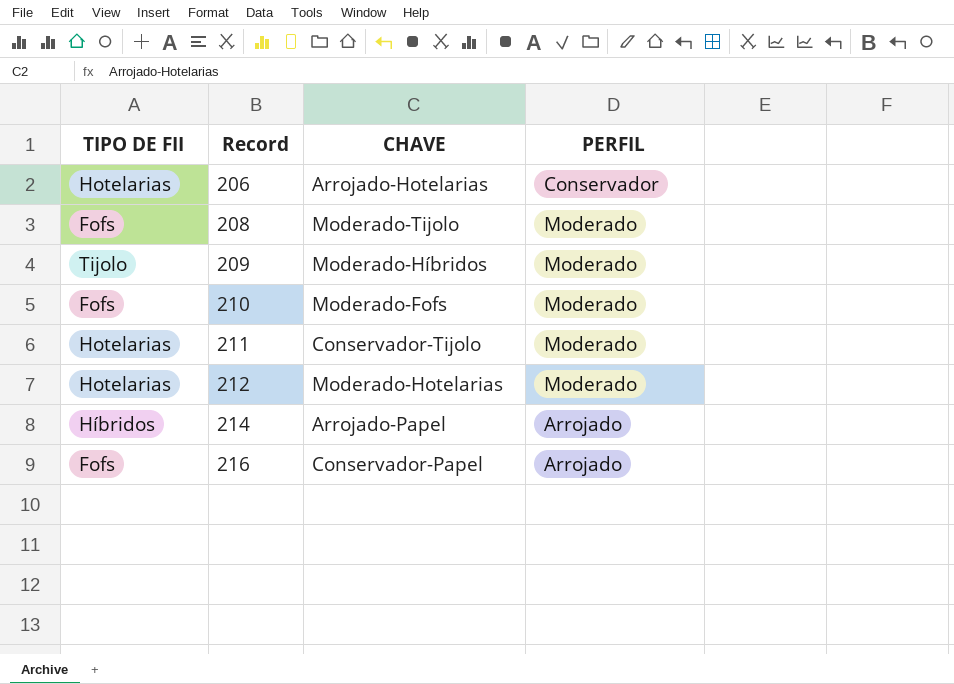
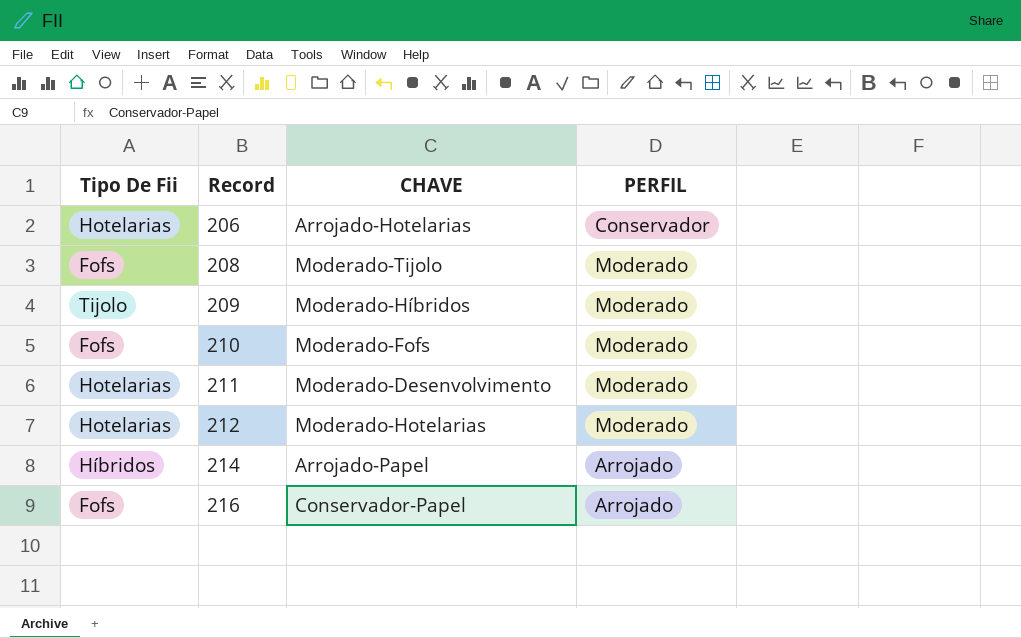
column name: TIPO DE FII -> Tipo De Fii
211 | CHAVE: Conservador-Tijolo -> Moderado-Desenvolvimento

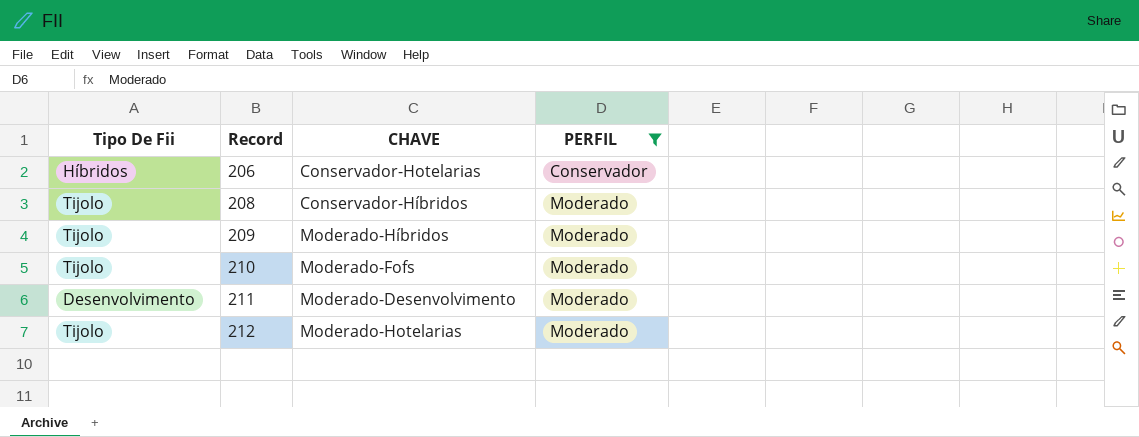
filter: none -> PERFIL != Arrojado
206 | Tipo De Fii: Hotelarias -> Híbridos
206 | CHAVE: Arrojado-Hotelarias -> Conservador-Hotelarias
208 | Tipo De Fii: Fofs -> Tijolo
208 | CHAVE: Moderado-Tijolo -> Conservador-Híbridos
210 | Tipo De Fii: Fofs -> Tijolo
211 | Tipo De Fii: Hotelarias -> Desenvolvimento
212 | Tipo De Fii: Hotelarias -> Tijolo

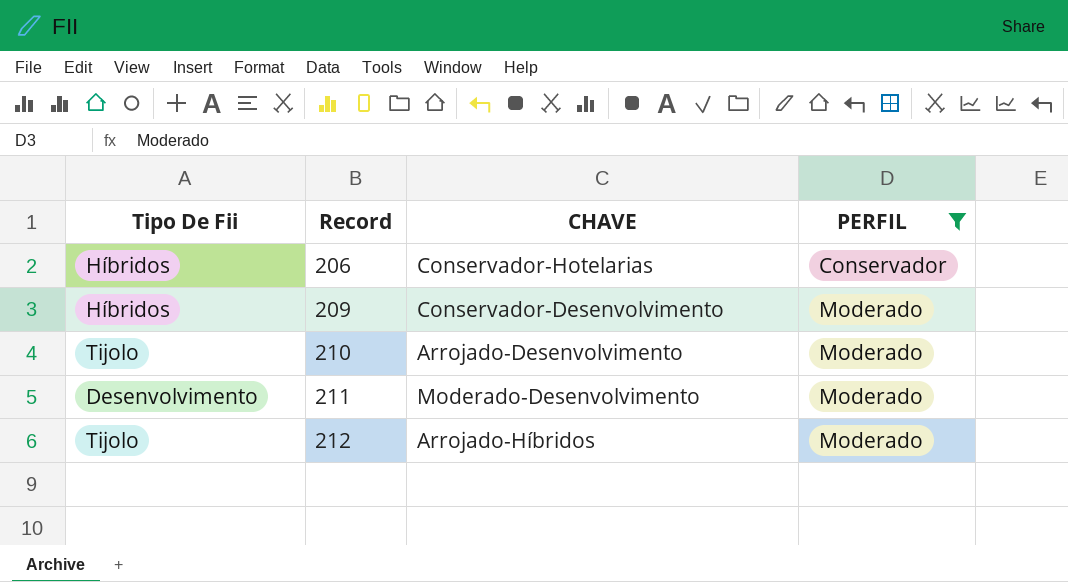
row 208: Tijolo | Conservador-Híbridos | Moderado -> none
209 | Tipo De Fii: Tijolo -> Híbridos
209 | CHAVE: Moderado-Híbridos -> Conservador-Desenvolvimento
210 | CHAVE: Moderado-Fofs -> Arrojado-Desenvolvimento
212 | CHAVE: Moderado-Hotelarias -> Arrojado-Híbridos

